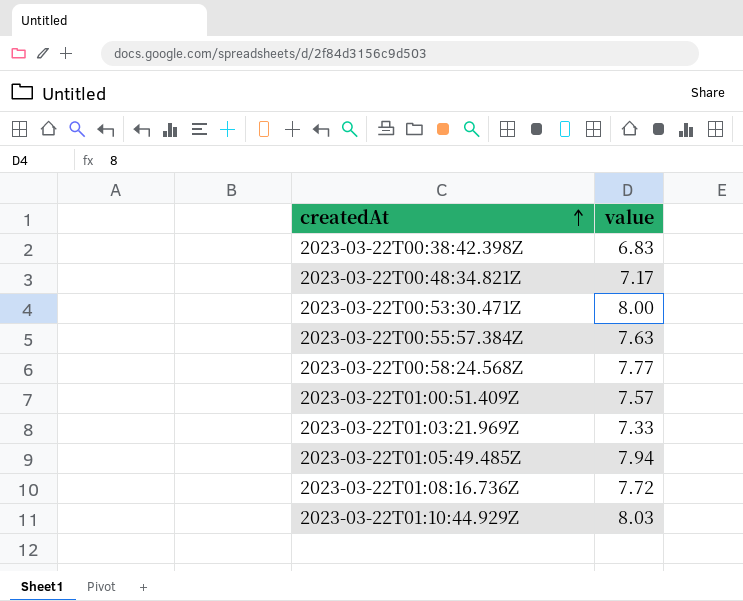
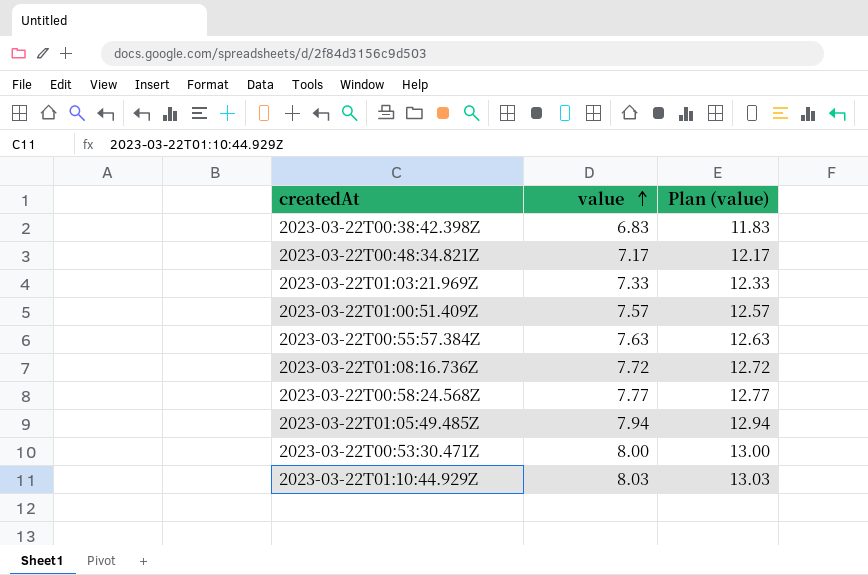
row order: createdAt ascending -> value ascending
column Plan (value) | formula: none -> [value] + 5

